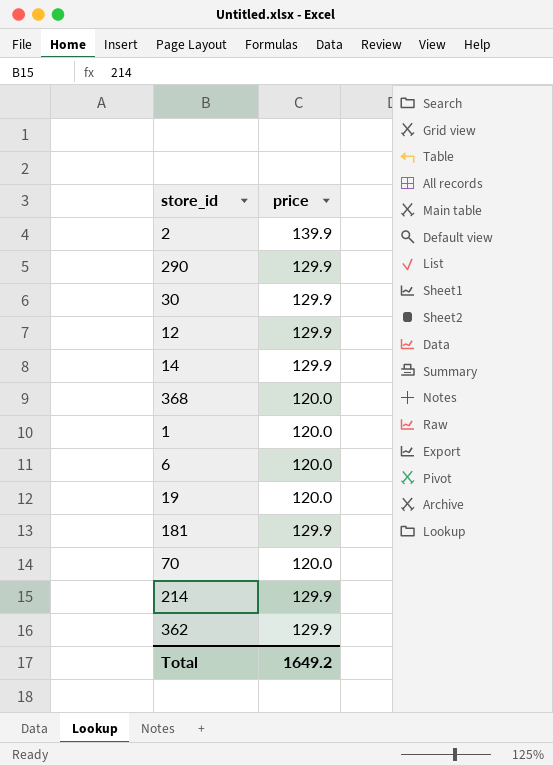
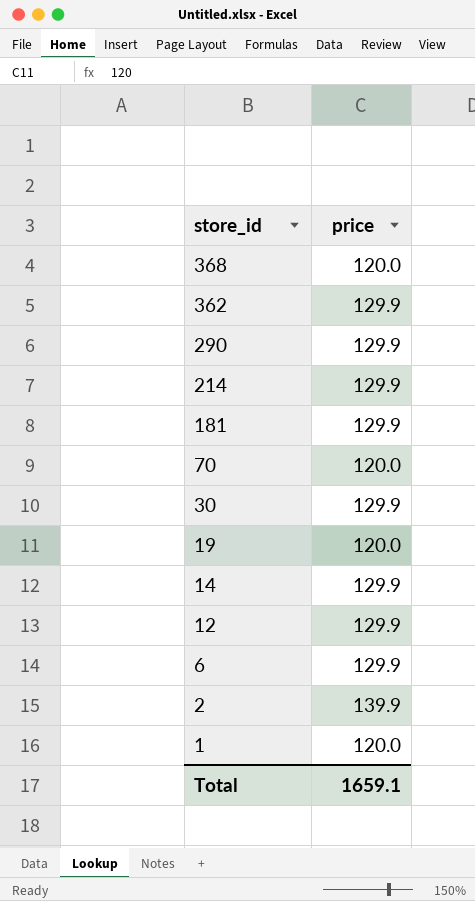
row order: none -> store_id descending
6 | price: 120.0 -> 129.9
Total | price: 1649.2 -> 1659.1

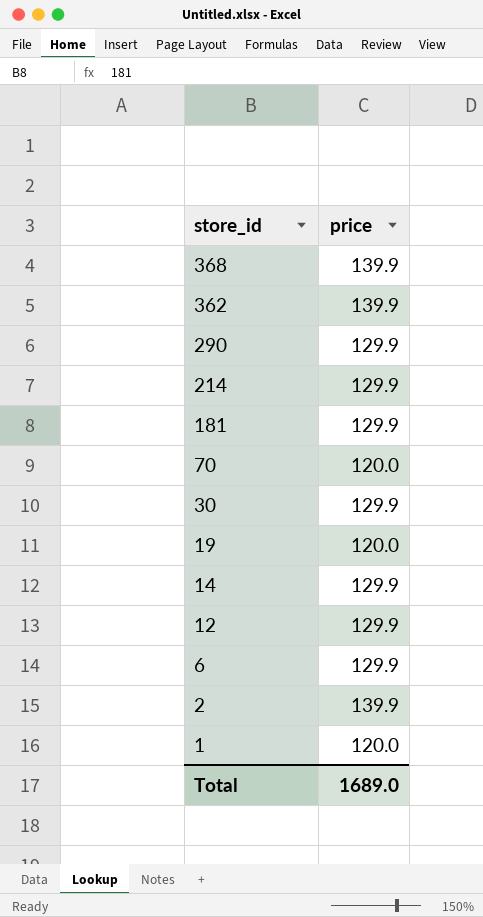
368 | price: 120.0 -> 139.9
362 | price: 129.9 -> 139.9
Total | price: 1659.1 -> 1689.0

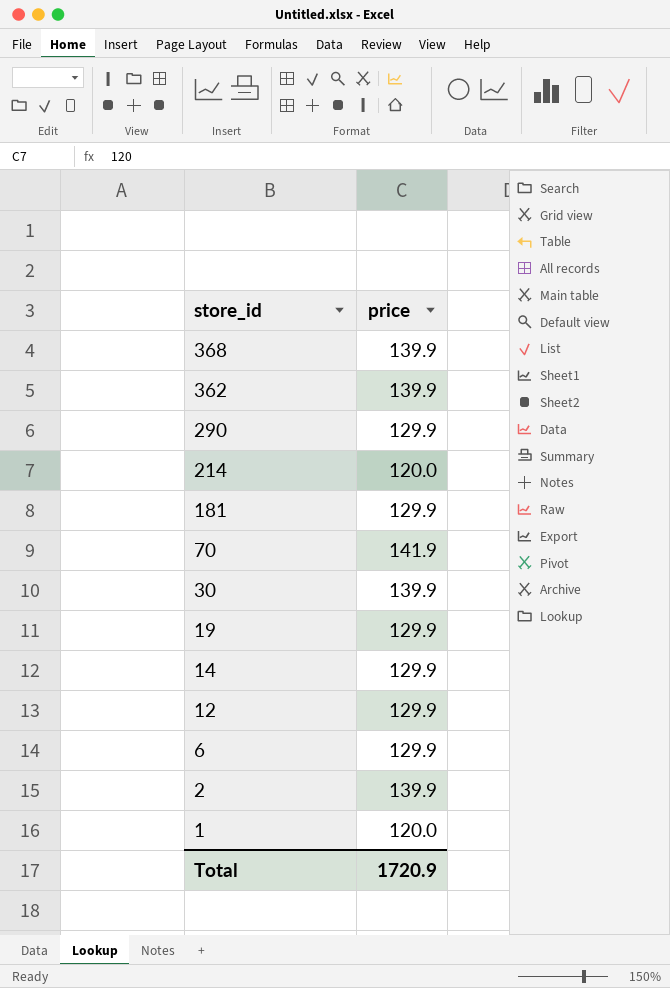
214 | price: 129.9 -> 120.0
70 | price: 120.0 -> 141.9
30 | price: 129.9 -> 139.9
19 | price: 120.0 -> 129.9
Total | price: 1689.0 -> 1720.9

